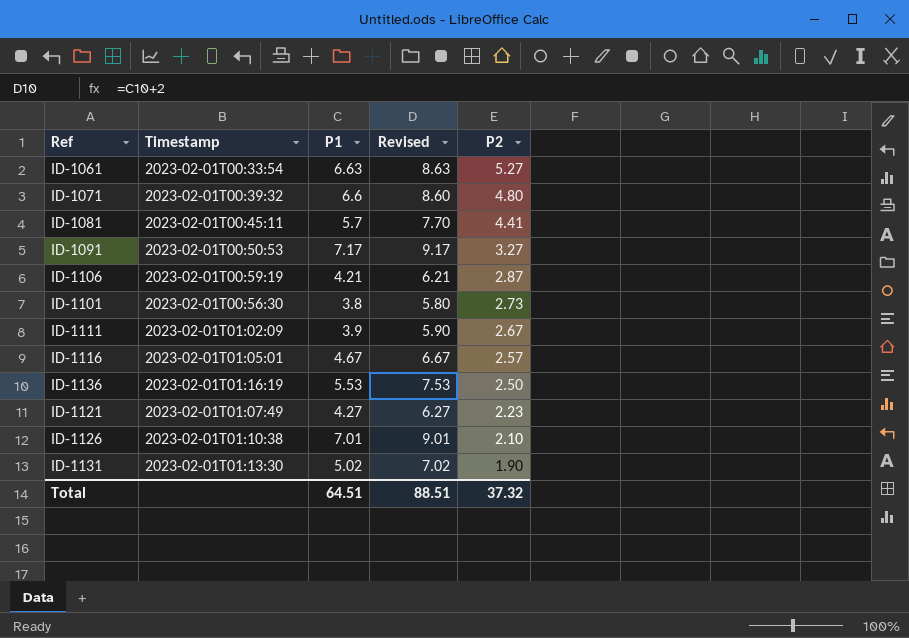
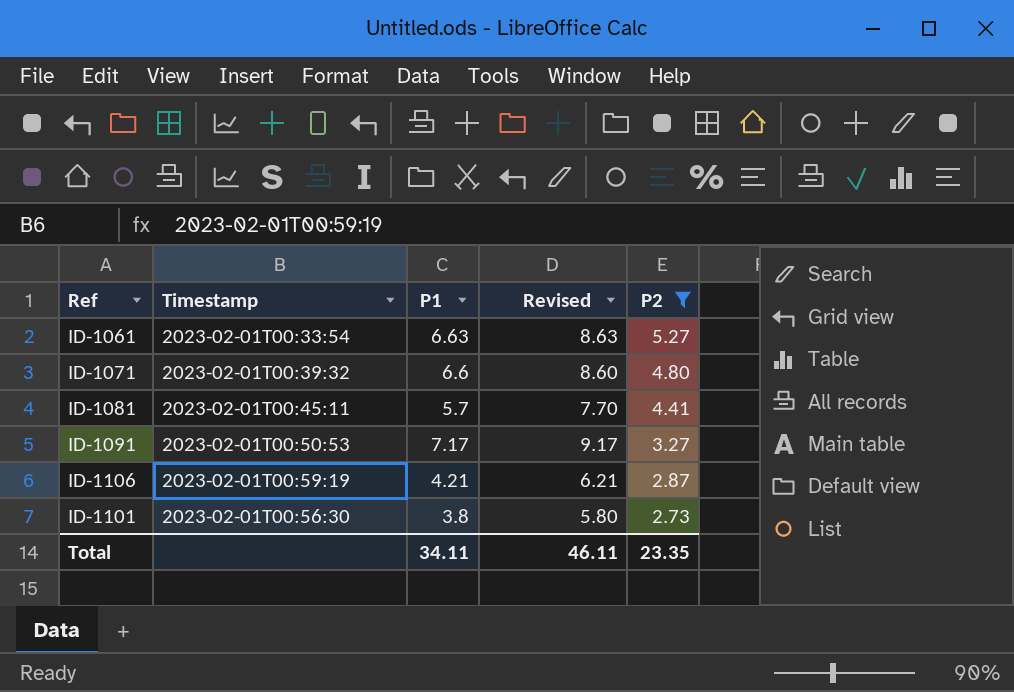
filter: none -> P2 >= 2.73
Total | P1: 64.51 -> 34.11
Total | Revised: 88.51 -> 46.11
Total | P2: 37.32 -> 23.35

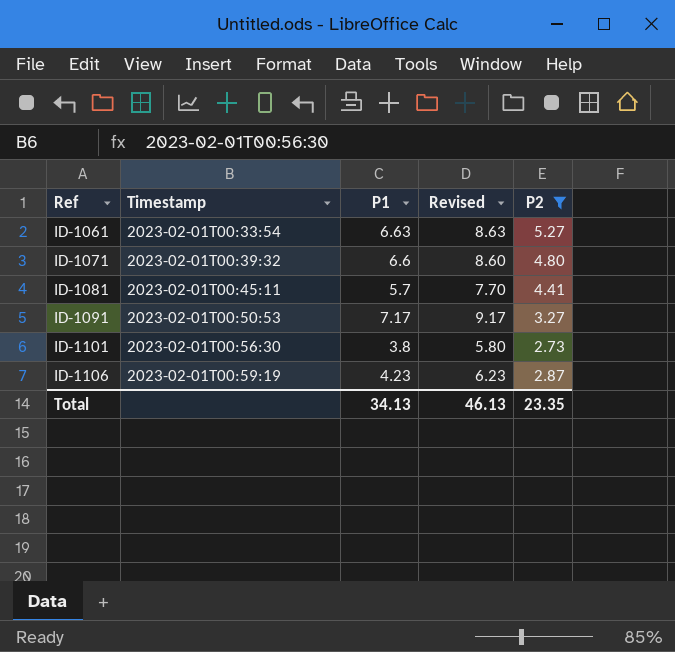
row order: P2 descending -> Ref ascending
ID-1106 | P1: 4.21 -> 4.23
ID-1106 | Revised: 6.21 -> 6.23
Total | P1: 34.11 -> 34.13
Total | Revised: 46.11 -> 46.13

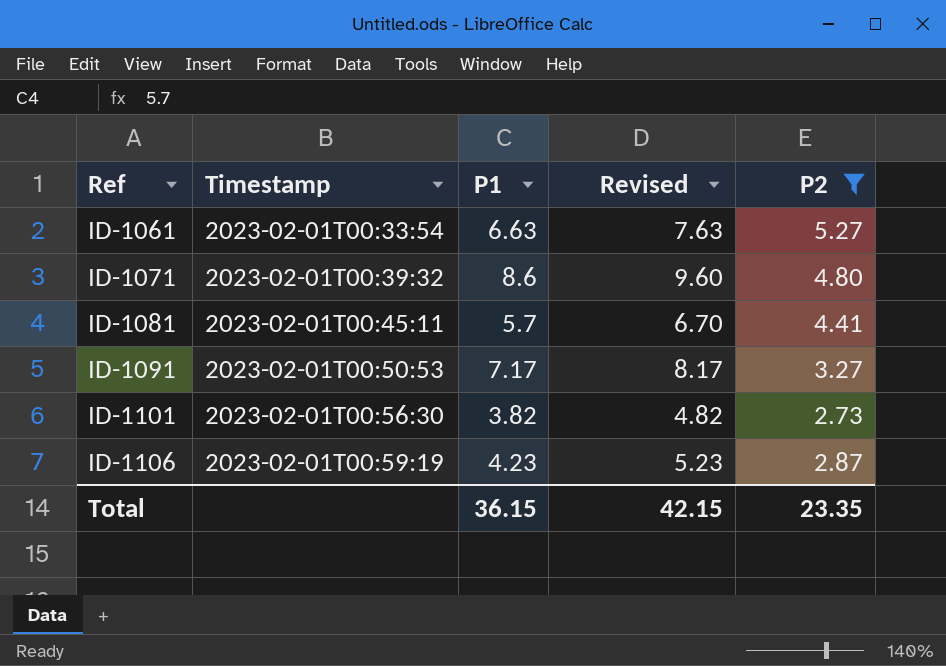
column Revised | formula: [P1] + 2 -> [P1] + 1
ID-1071 | P1: 6.6 -> 8.6
ID-1101 | P1: 3.8 -> 3.82
Total | P1: 34.13 -> 36.15
Total | Revised: 46.13 -> 42.15

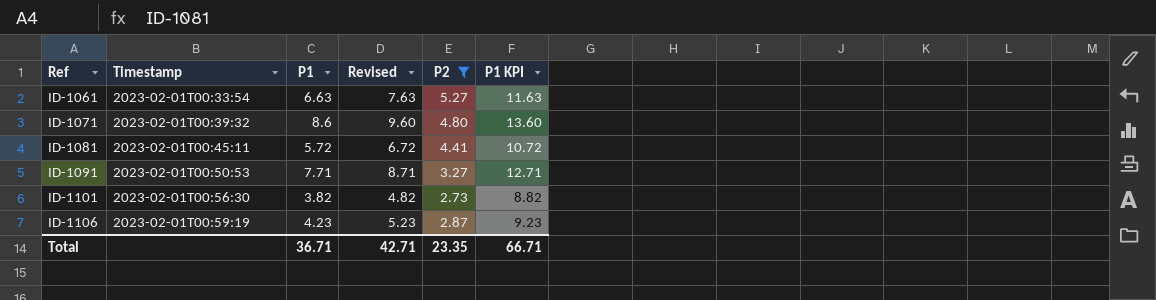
column P1 KPI | formula: none -> [P1] + 5
ID-1081 | P1: 5.7 -> 5.72
ID-1081 | Revised: 6.70 -> 6.72
ID-1091 | P1: 7.17 -> 7.71
ID-1091 | Revised: 8.17 -> 8.71
Total | P1: 36.15 -> 36.71
Total | Revised: 42.15 -> 42.71

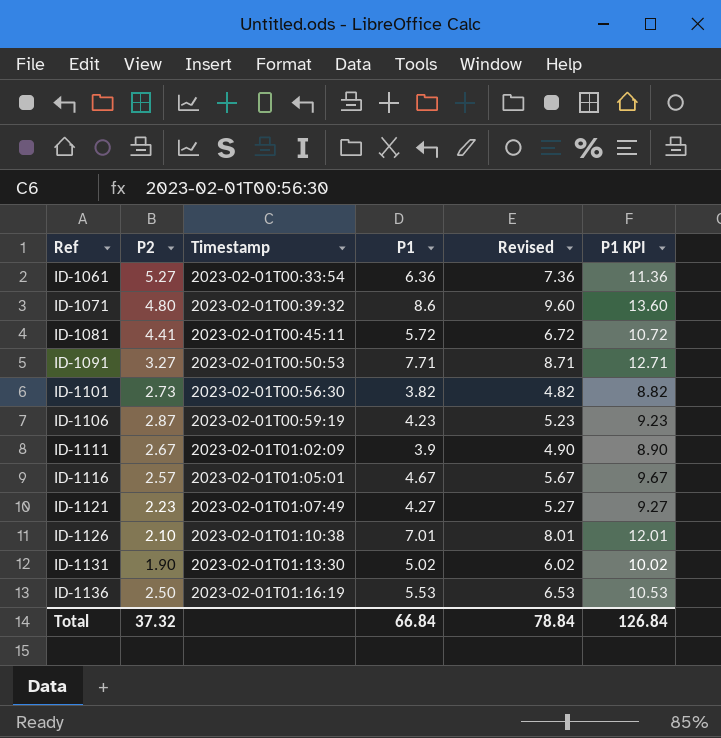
filter: P2 >= 2.73 -> none
column P2 | position: 5 -> 2
ID-1061 | P1: 6.63 -> 6.36
ID-1061 | Revised: 7.63 -> 7.36
ID-1061 | P1 KPI: 11.63 -> 11.36
Total | P2: 23.35 -> 37.32
Total | P1: 36.71 -> 66.84
Total | Revised: 42.71 -> 78.84
Total | P1 KPI: 66.71 -> 126.84

